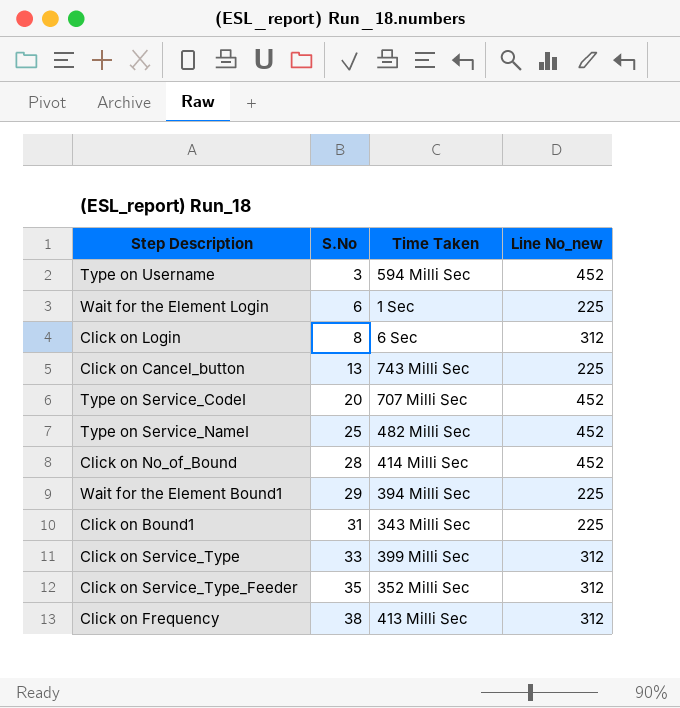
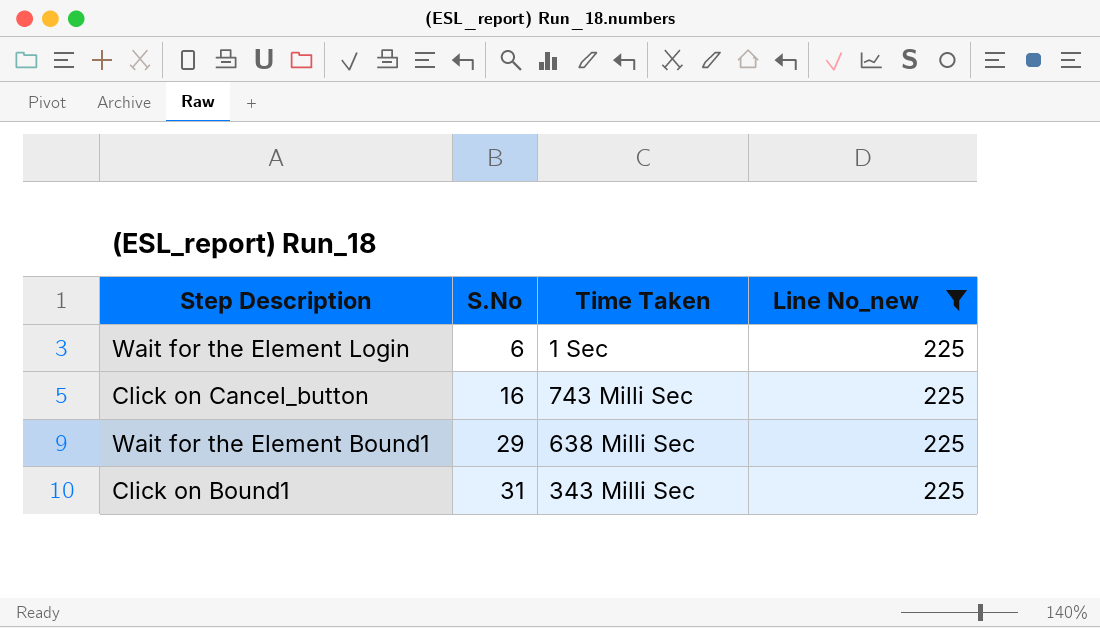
filter: none -> Line No_new = 225
Click on Cancel_button | S.No: 13 -> 16
Wait for the Element Bound1 | Time Taken: 394 Milli Sec -> 638 Milli Sec

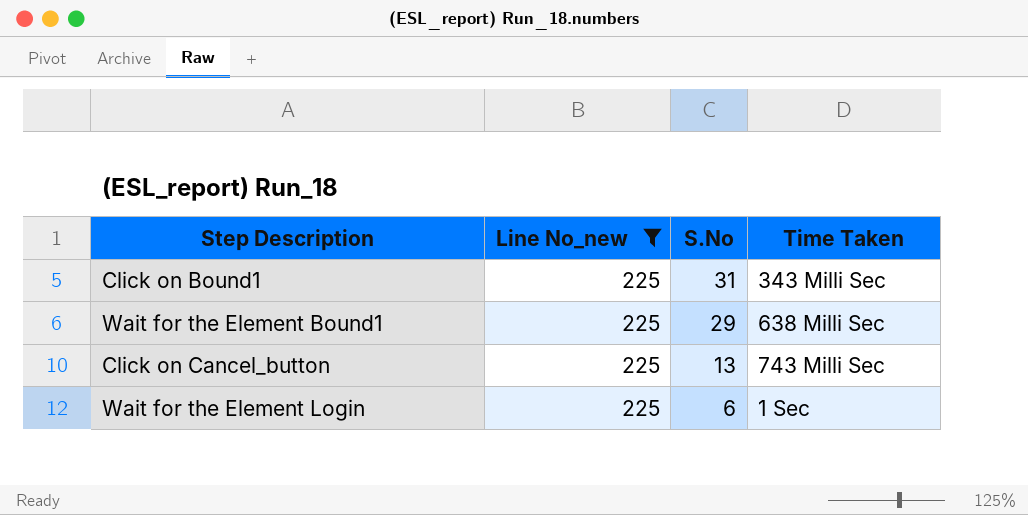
row order: S.No ascending -> S.No descending
column Line No_new | position: 4 -> 2
Click on Cancel_button | S.No: 16 -> 13

